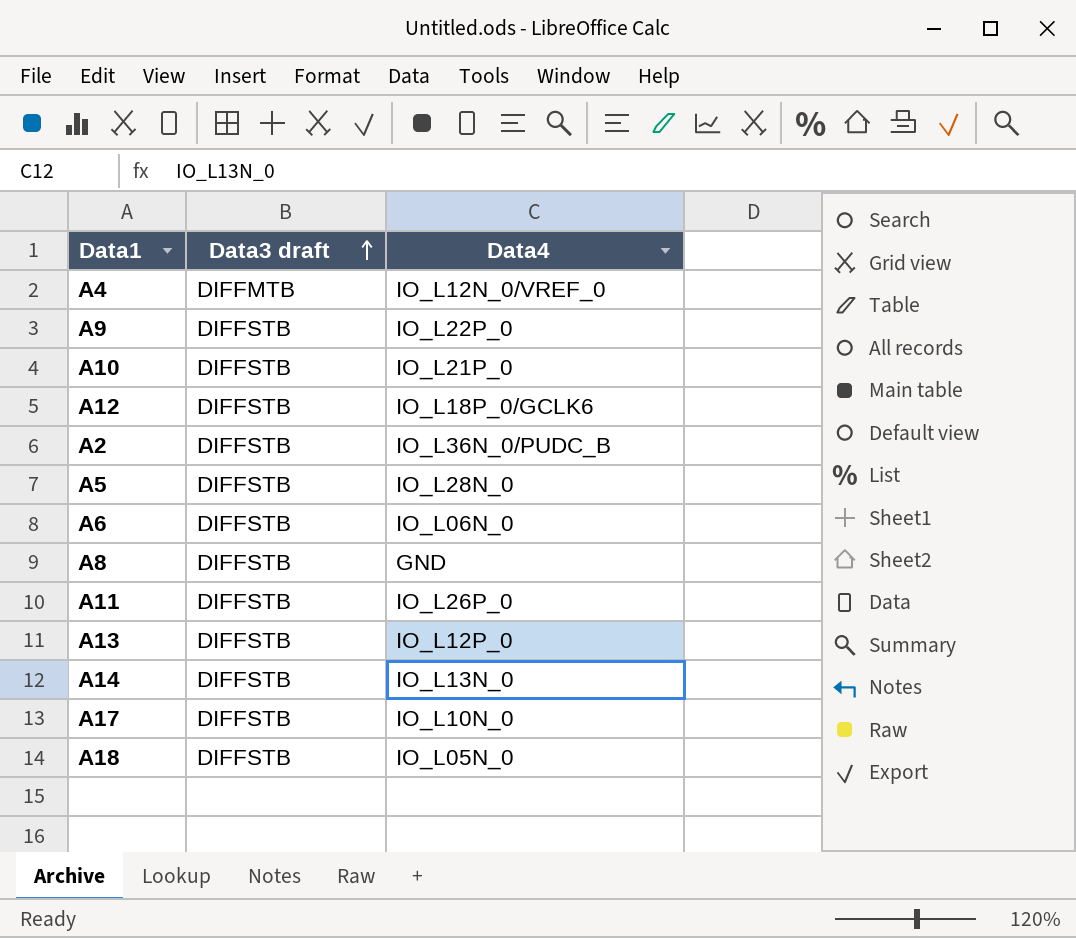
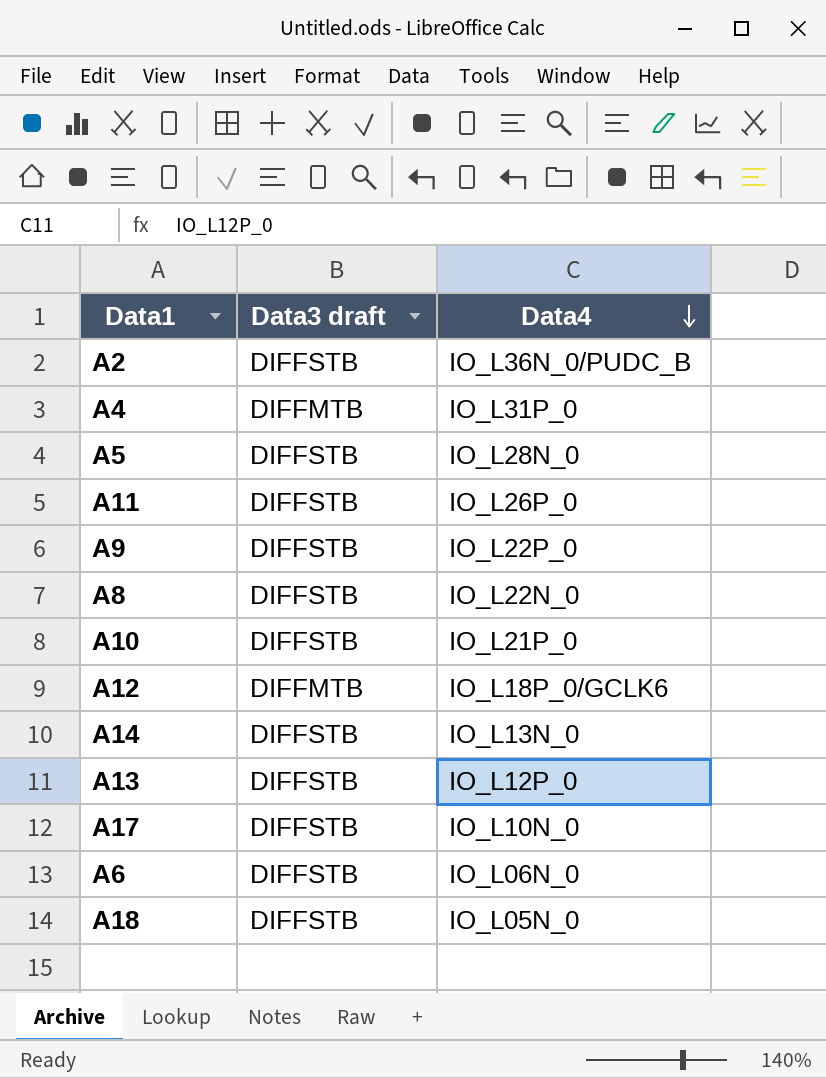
row order: Data3 draft ascending -> Data4 descending
A4 | Data4: IO_L12N_0/VREF_0 -> IO_L31P_0
A8 | Data4: GND -> IO_L22N_0
A12 | Data3 draft: DIFFSTB -> DIFFMTB

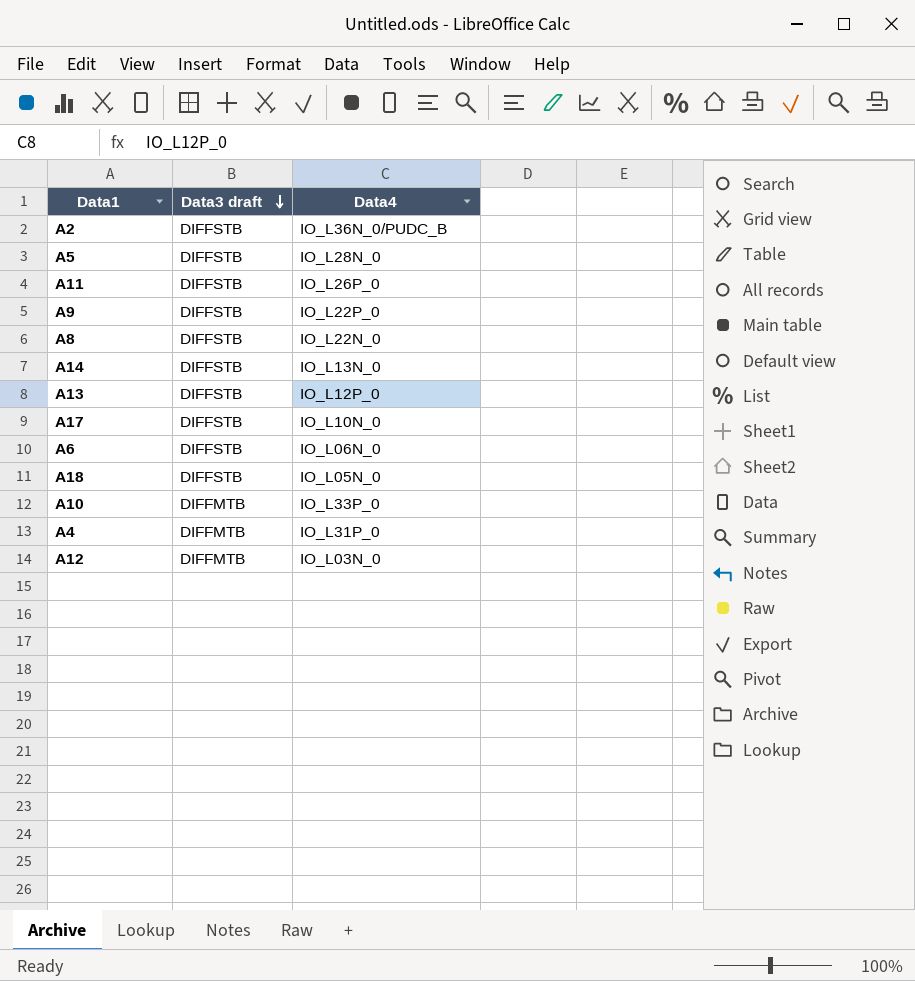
row order: Data4 descending -> Data3 draft descending
A10 | Data3 draft: DIFFSTB -> DIFFMTB
A10 | Data4: IO_L21P_0 -> IO_L33P_0
A12 | Data4: IO_L18P_0/GCLK6 -> IO_L03N_0

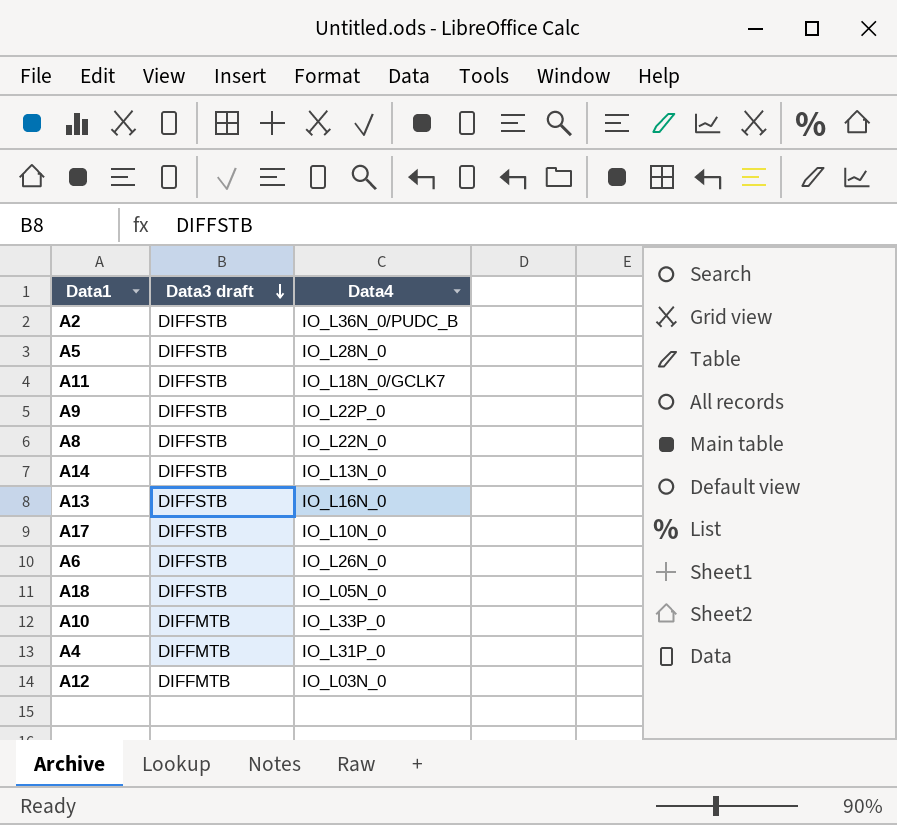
A11 | Data4: IO_L26P_0 -> IO_L18N_0/GCLK7
A13 | Data4: IO_L12P_0 -> IO_L16N_0
A6 | Data4: IO_L06N_0 -> IO_L26N_0

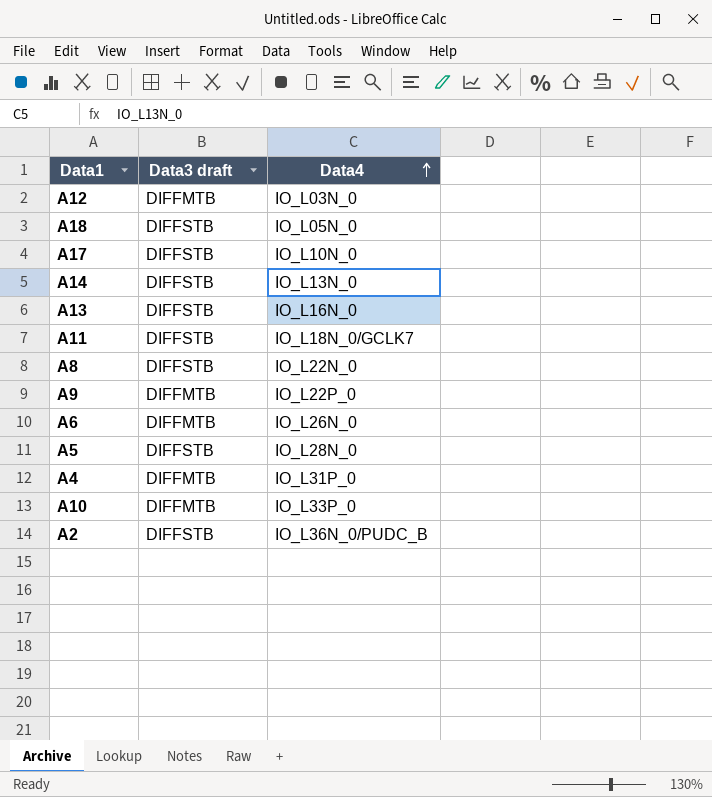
row order: Data3 draft descending -> Data4 ascending
A9 | Data3 draft: DIFFSTB -> DIFFMTB
A6 | Data3 draft: DIFFSTB -> DIFFMTB

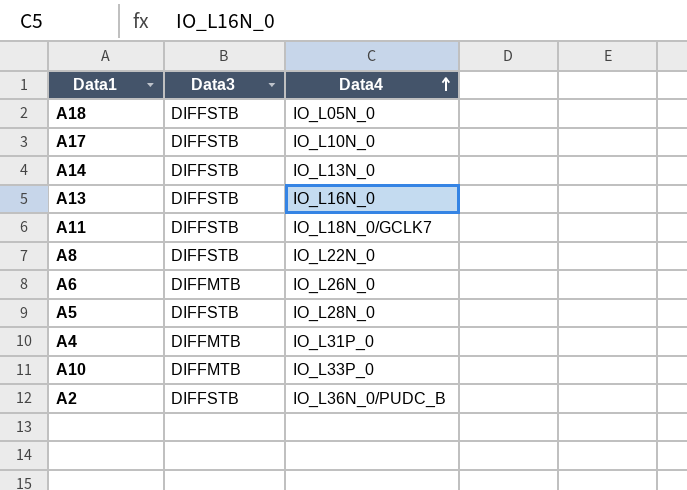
column name: Data3 draft -> Data3
row A12: DIFFMTB | IO_L03N_0 -> none
row A9: DIFFMTB | IO_L22P_0 -> none

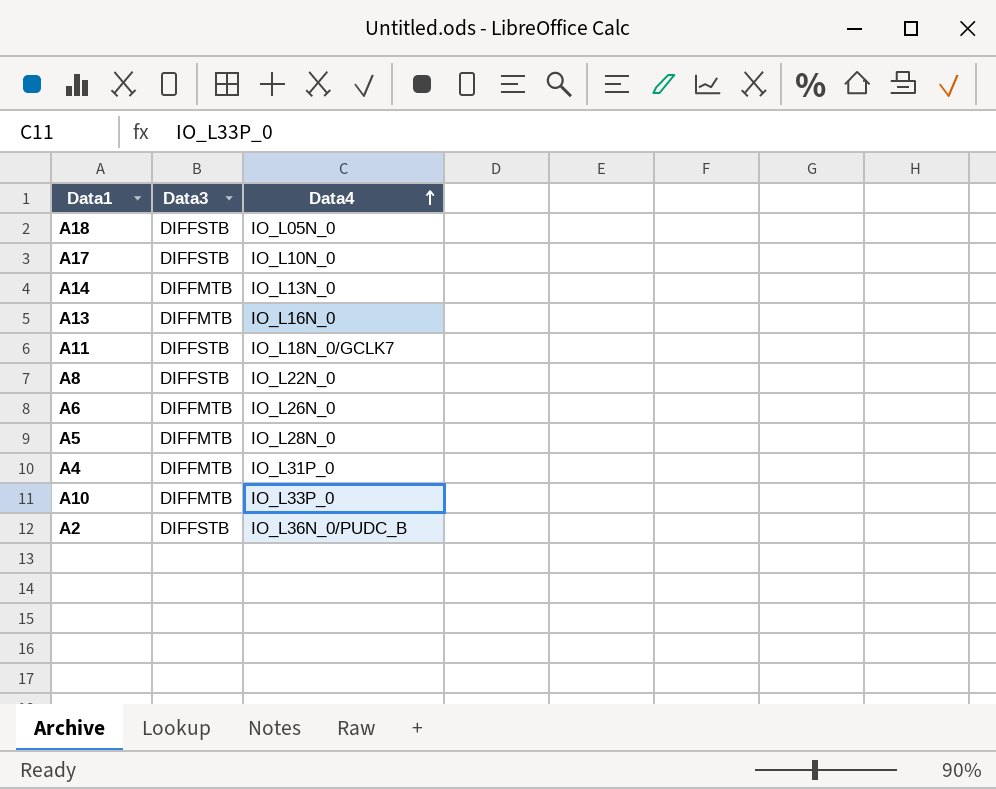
A14 | Data3: DIFFSTB -> DIFFMTB
A13 | Data3: DIFFSTB -> DIFFMTB
A5 | Data3: DIFFSTB -> DIFFMTB

